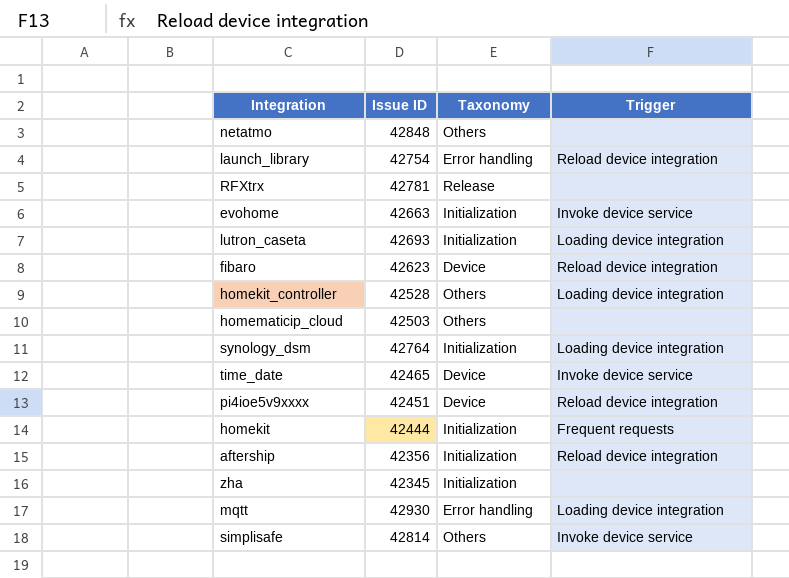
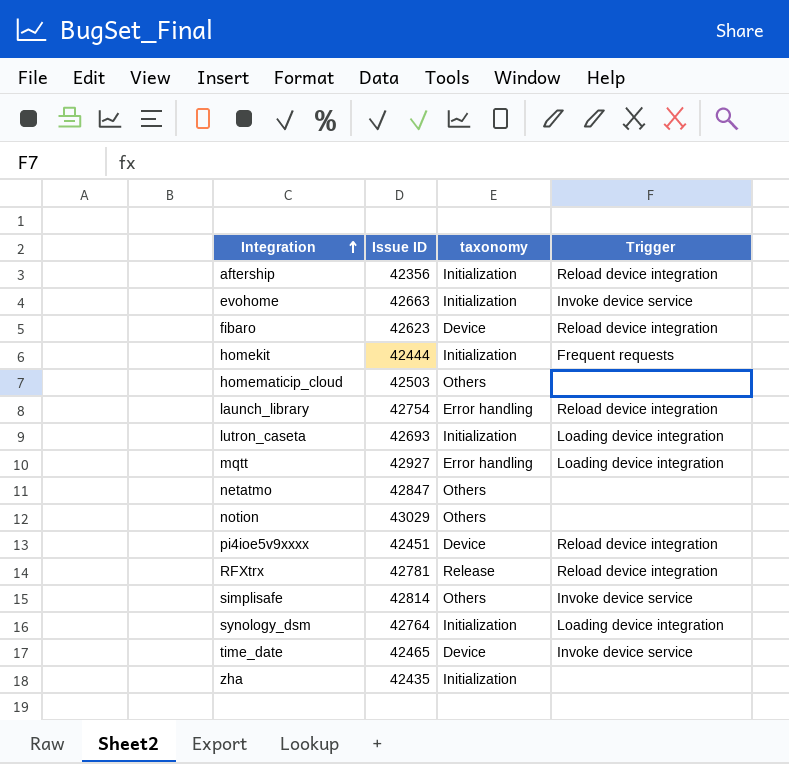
row order: none -> Integration ascending
column name: Taxonomy -> taxonomy
row homekit_controller: 42528 | Others | Loading device integration -> none
mqtt | Issue ID: 42930 -> 42927
netatmo | Issue ID: 42848 -> 42847
row notion: none -> 43029 | Others | none
RFXtrx | Trigger: none -> Reload device integration
zha | Issue ID: 42345 -> 42435

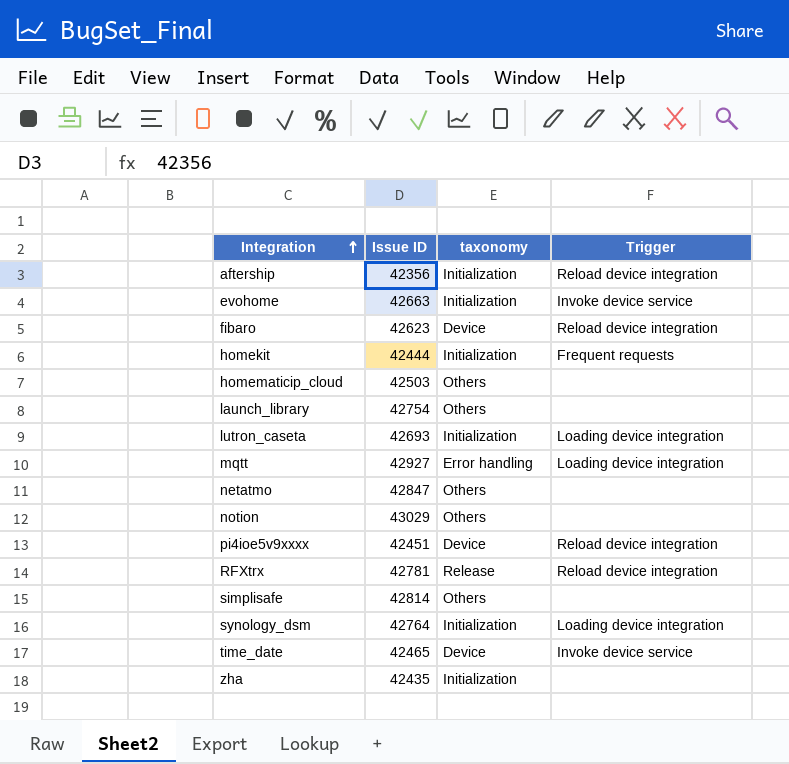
launch_library | taxonomy: Error handling -> Others
launch_library | Trigger: Reload device integration -> none
simplisafe | Trigger: Invoke device service -> none

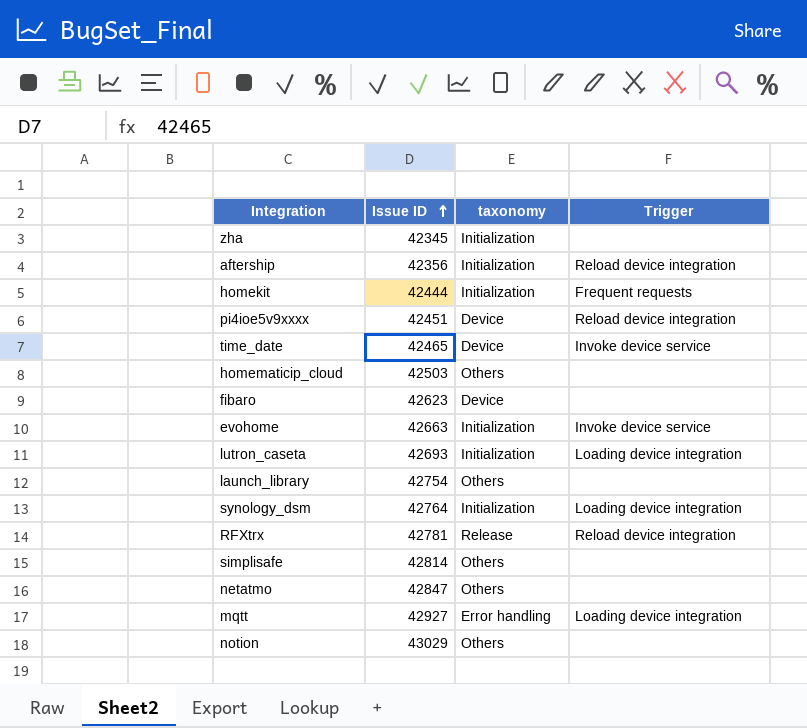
row order: Integration ascending -> Issue ID ascending
zha | Issue ID: 42435 -> 42345
fibaro | Trigger: Reload device integration -> none

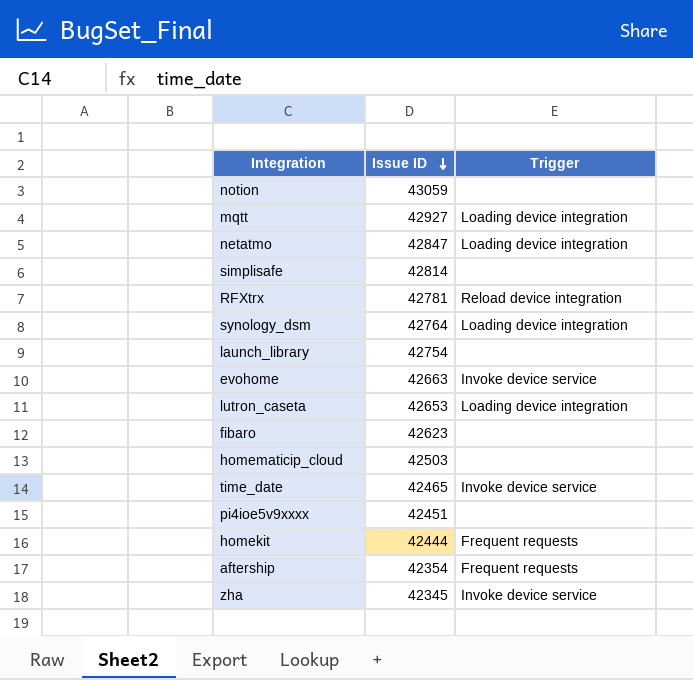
row order: Issue ID ascending -> Issue ID descending
column taxonomy | position: 3 -> none
notion | Issue ID: 43029 -> 43059
netatmo | Trigger: none -> Loading device integration
lutron_caseta | Issue ID: 42693 -> 42653
pi4ioe5v9xxxx | Trigger: Reload device integration -> none
aftership | Issue ID: 42356 -> 42354
aftership | Trigger: Reload device integration -> Frequent requests
zha | Trigger: none -> Invoke device service

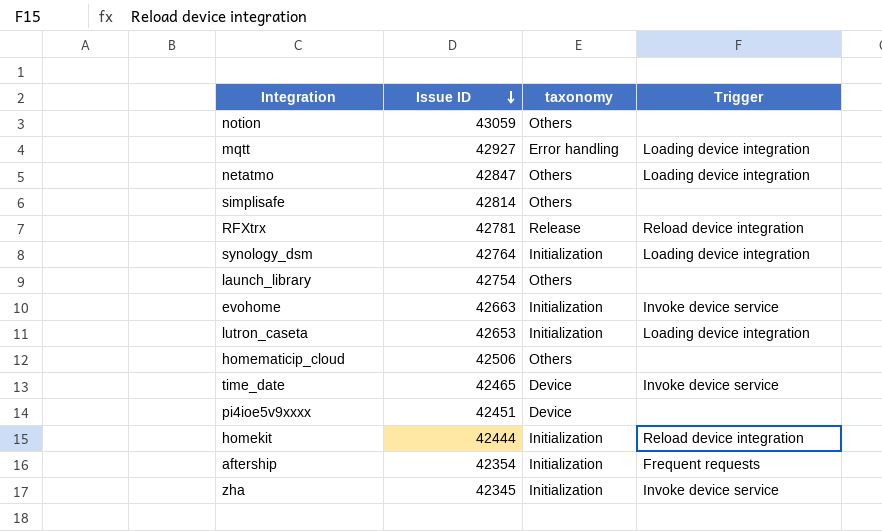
column taxonomy | position: none -> 3
row fibaro: 42623 | none -> none
homematicip_cloud | Issue ID: 42503 -> 42506
homekit | Trigger: Frequent requests -> Reload device integration

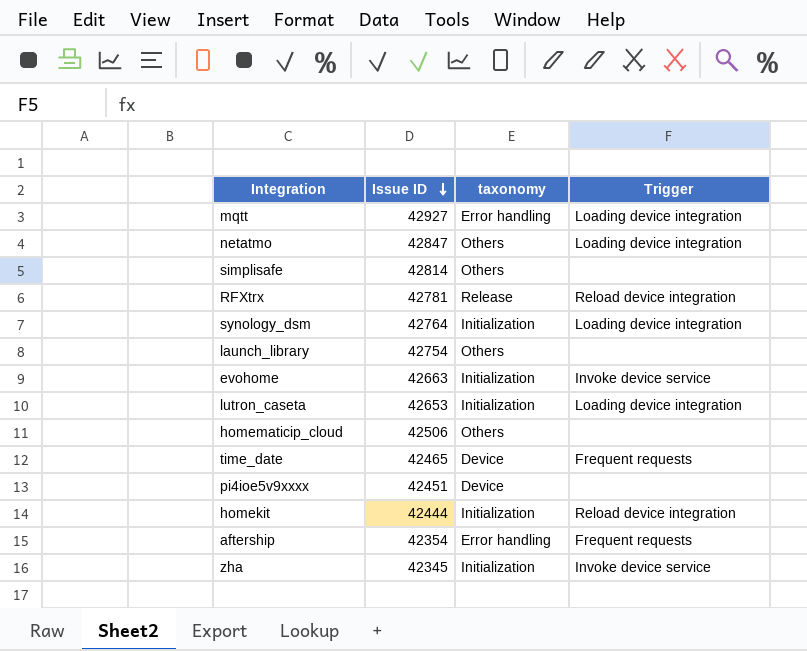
row notion: 43059 | Others | none -> none
time_date | Trigger: Invoke device service -> Frequent requests
aftership | taxonomy: Initialization -> Error handling

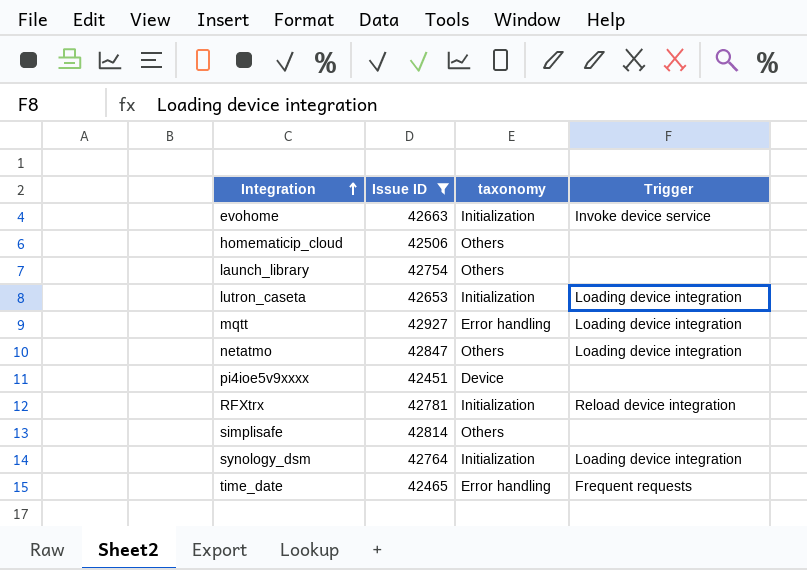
filter: none -> Issue ID >= 42451
row order: Issue ID descending -> Integration ascending
RFXtrx | taxonomy: Release -> Initialization
time_date | taxonomy: Device -> Error handling

